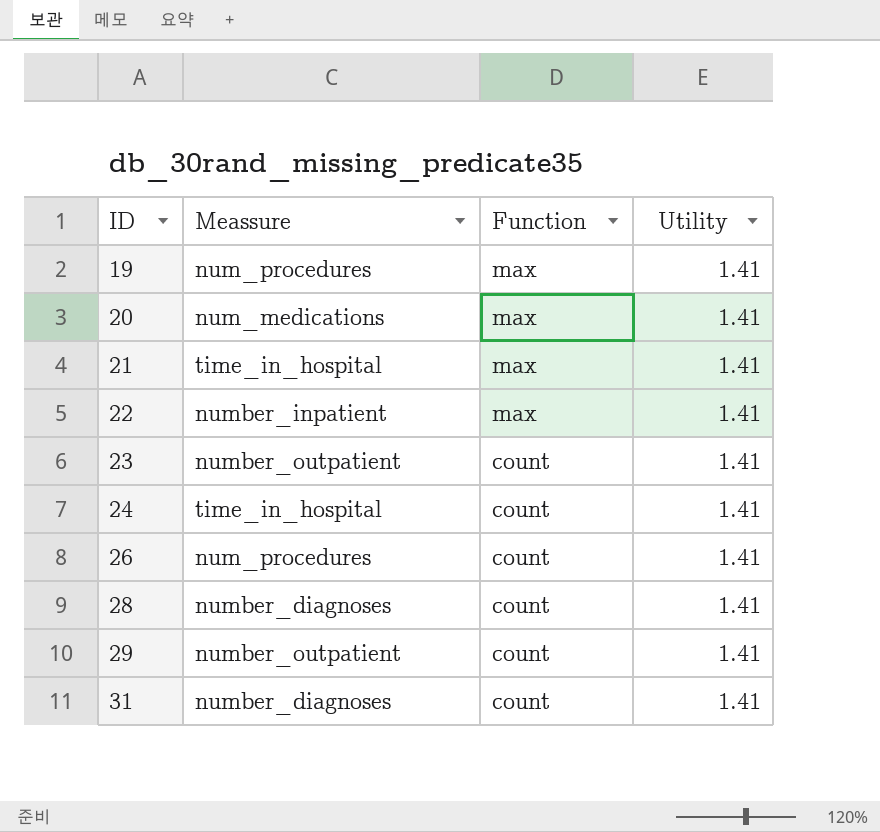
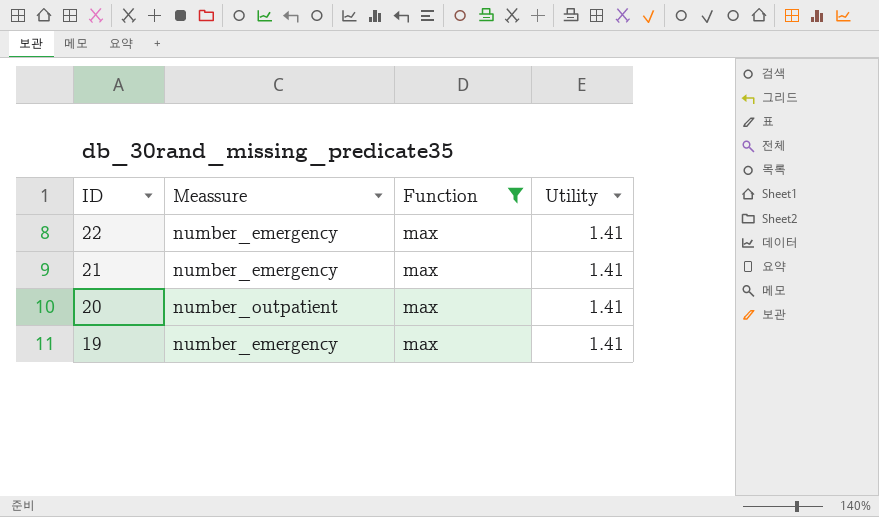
filter: none -> Function = max
row order: ID ascending -> ID descending
22 | Meassure: number_inpatient -> number_emergency
21 | Meassure: time_in_hospital -> number_emergency
20 | Meassure: num_medications -> number_outpatient
19 | Meassure: num_procedures -> number_emergency

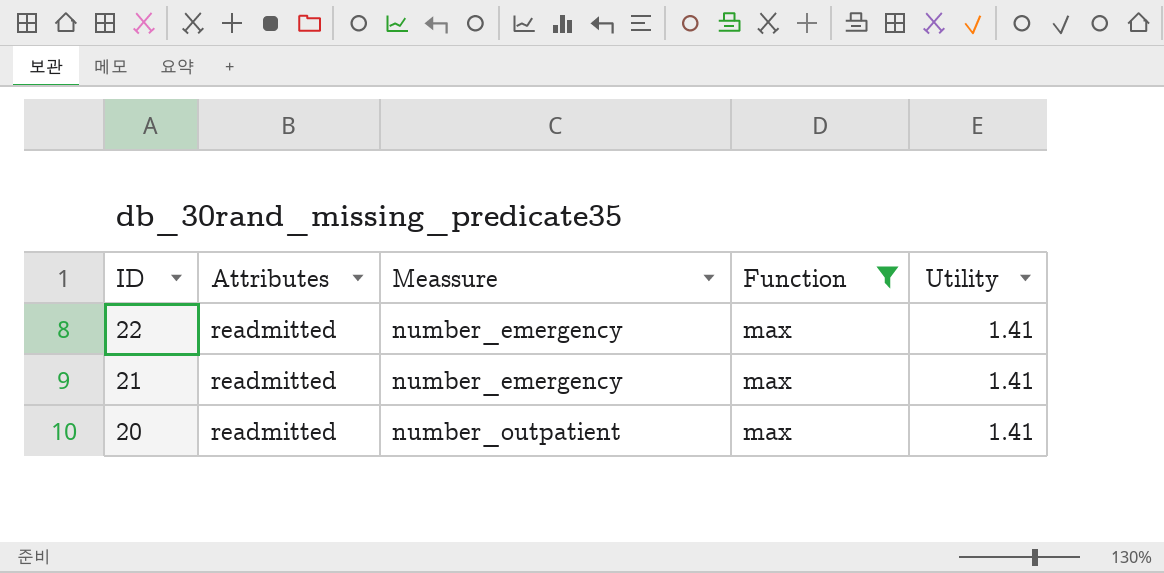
column Attributes | position: none -> 2
row 19: number_emergency | max | 1.41 -> none

